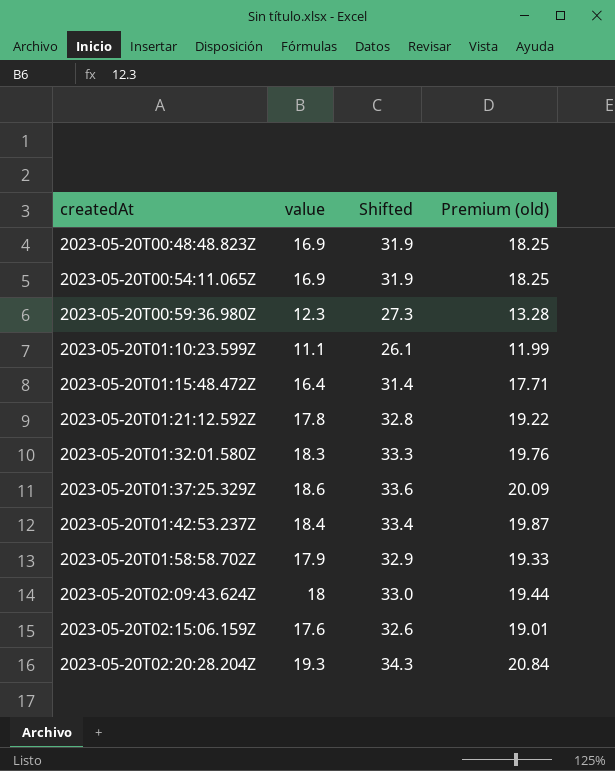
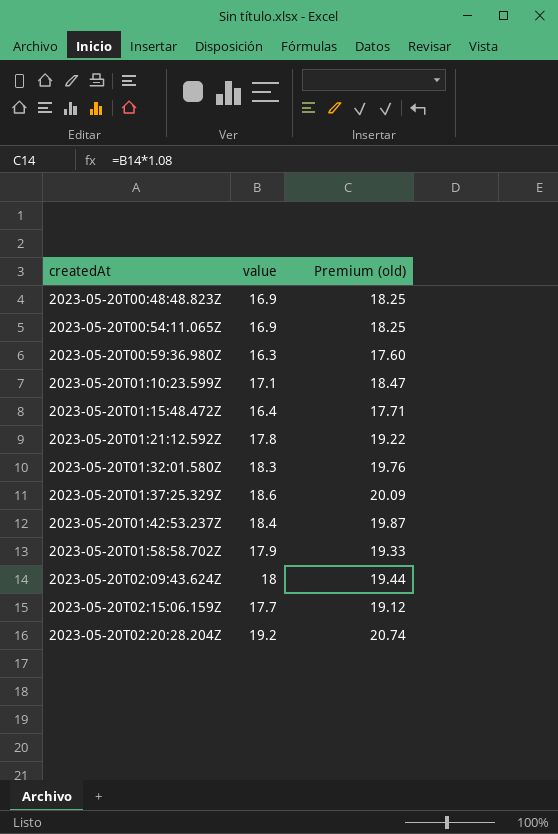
column Shifted | formula: [value] + 15 -> none
2023-05-20T00:59:36.980Z | value: 12.3 -> 16.3
2023-05-20T00:59:36.980Z | Premium (old): 13.28 -> 17.60
2023-05-20T01:10:23.599Z | value: 11.1 -> 17.1
2023-05-20T01:10:23.599Z | Premium (old): 11.99 -> 18.47
2023-05-20T02:15:06.159Z | value: 17.6 -> 17.7
2023-05-20T02:15:06.159Z | Premium (old): 19.01 -> 19.12
2023-05-20T02:20:28.204Z | value: 19.3 -> 19.2
2023-05-20T02:20:28.204Z | Premium (old): 20.84 -> 20.74

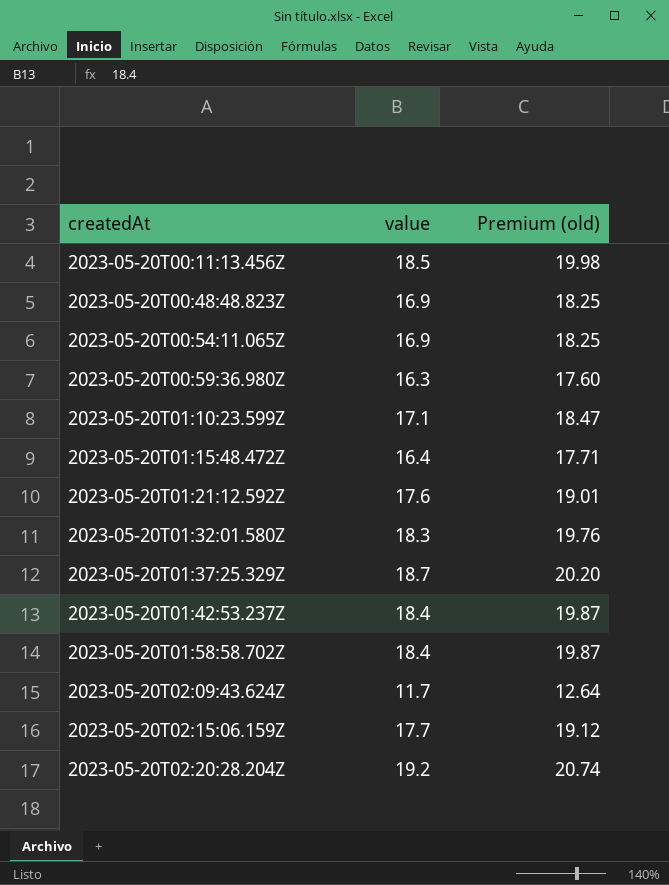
row 2023-05-20T00:11:13.456Z: none -> 18.5 | 19.98
2023-05-20T01:21:12.592Z | value: 17.8 -> 17.6
2023-05-20T01:21:12.592Z | Premium (old): 19.22 -> 19.01
2023-05-20T01:37:25.329Z | value: 18.6 -> 18.7
2023-05-20T01:37:25.329Z | Premium (old): 20.09 -> 20.20
2023-05-20T01:58:58.702Z | value: 17.9 -> 18.4
2023-05-20T01:58:58.702Z | Premium (old): 19.33 -> 19.87
2023-05-20T02:09:43.624Z | value: 18 -> 11.7
2023-05-20T02:09:43.624Z | Premium (old): 19.44 -> 12.64

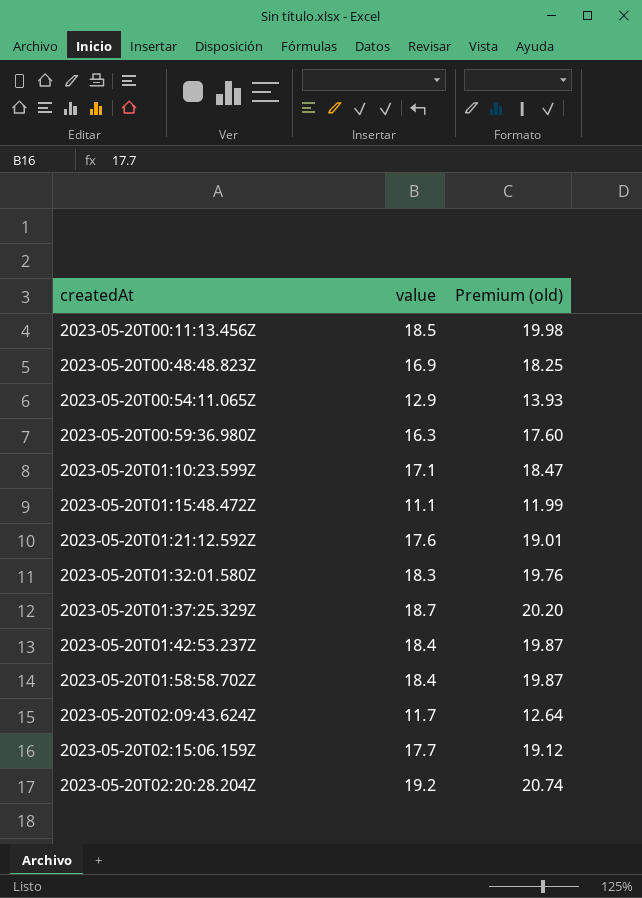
2023-05-20T00:54:11.065Z | value: 16.9 -> 12.9
2023-05-20T00:54:11.065Z | Premium (old): 18.25 -> 13.93
2023-05-20T01:15:48.472Z | value: 16.4 -> 11.1
2023-05-20T01:15:48.472Z | Premium (old): 17.71 -> 11.99

